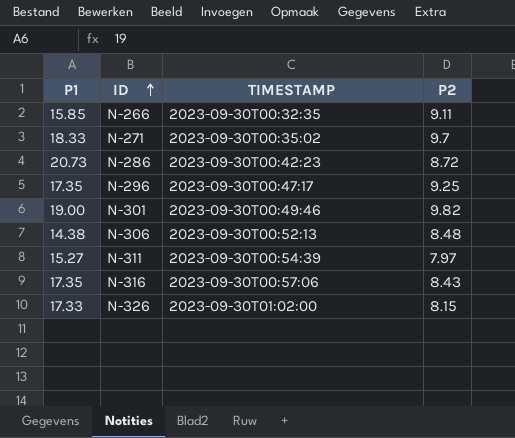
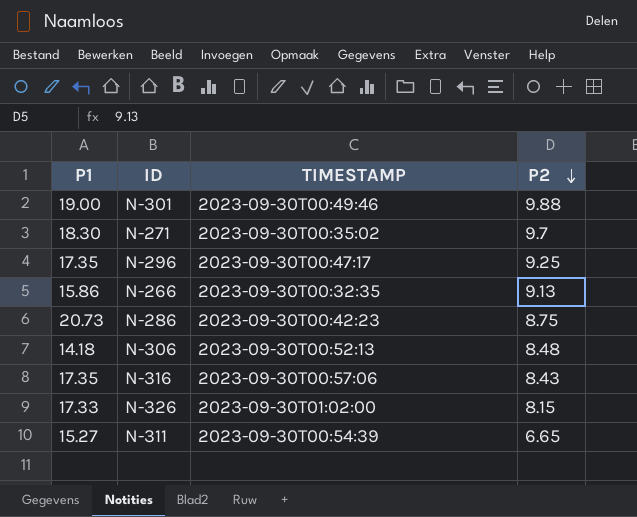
row order: ID ascending -> P2 descending
N-301 | P2: 9.82 -> 9.88
N-271 | P1: 18.33 -> 18.30
N-266 | P1: 15.85 -> 15.86
N-266 | P2: 9.11 -> 9.13
N-286 | P2: 8.72 -> 8.75
N-306 | P1: 14.38 -> 14.18
N-311 | P2: 7.97 -> 6.65

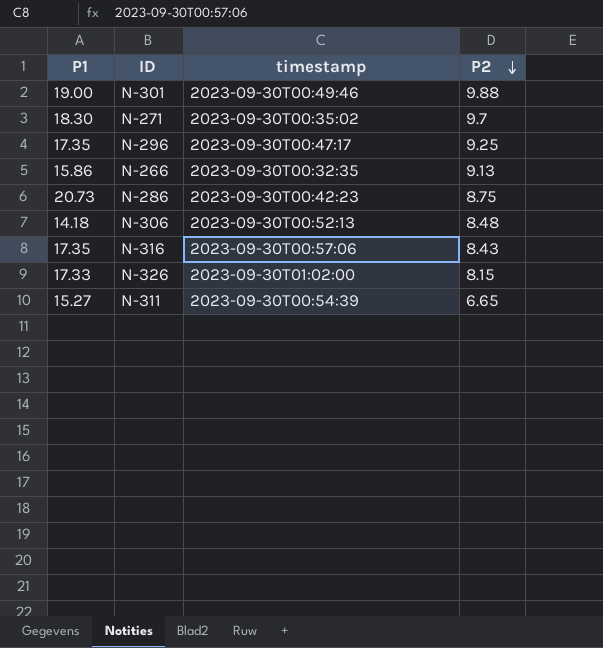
column name: TIMESTAMP -> timestamp

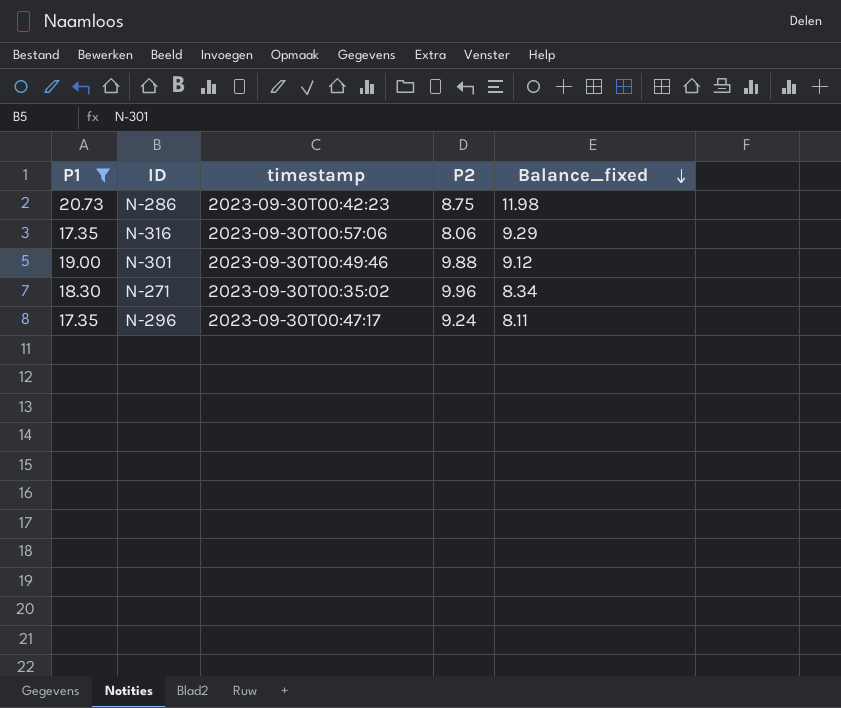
filter: none -> P1 >= 17.35
row order: P2 descending -> Balance_fixed descending
column Balance_fixed | formula: none -> [P1] - [P2]
N-316 | P2: 8.43 -> 8.06
N-271 | P2: 9.7 -> 9.96
N-296 | P2: 9.25 -> 9.24

